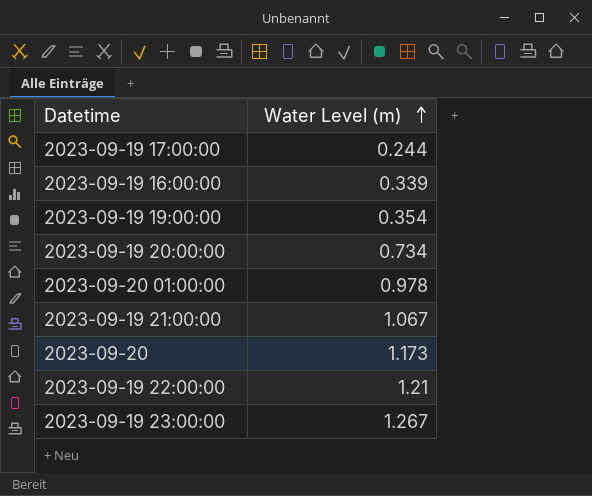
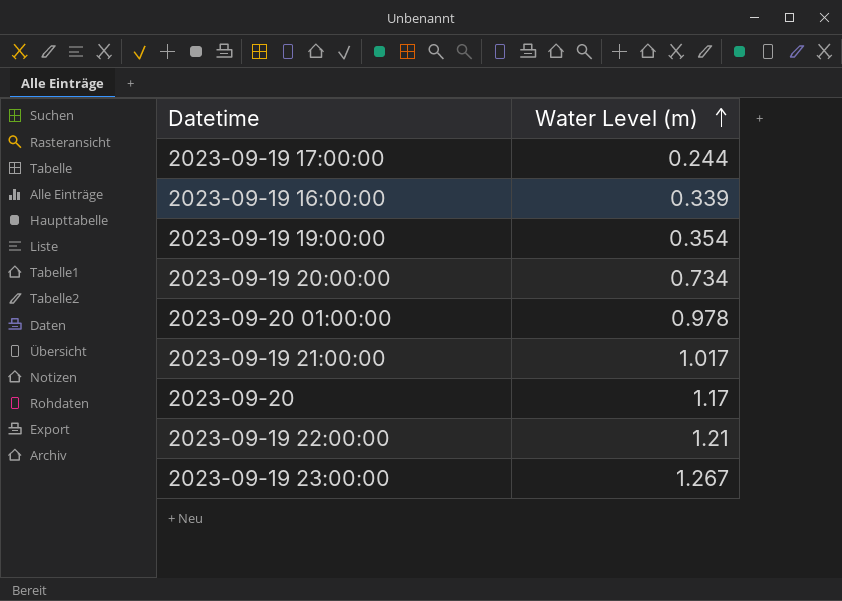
2023-09-19 21:00:00 | Water Level (m): 1.067 -> 1.017
2023-09-20 | Water Level (m): 1.173 -> 1.17

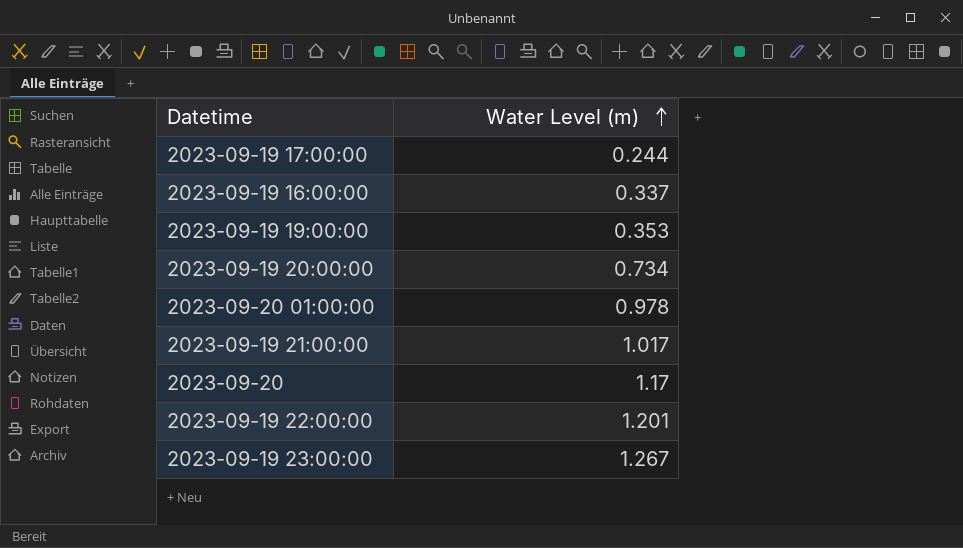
2023-09-19 16:00:00 | Water Level (m): 0.339 -> 0.337
2023-09-19 19:00:00 | Water Level (m): 0.354 -> 0.353
2023-09-19 22:00:00 | Water Level (m): 1.21 -> 1.201

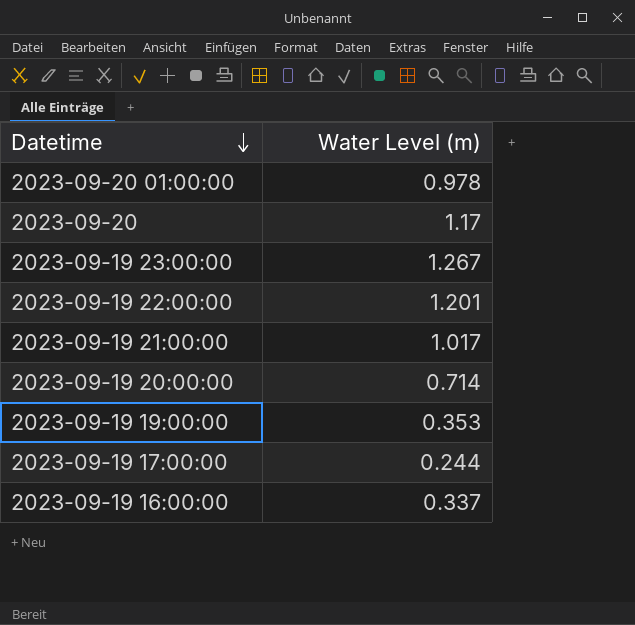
row order: Water Level (m) ascending -> Datetime descending
2023-09-19 20:00:00 | Water Level (m): 0.734 -> 0.714

